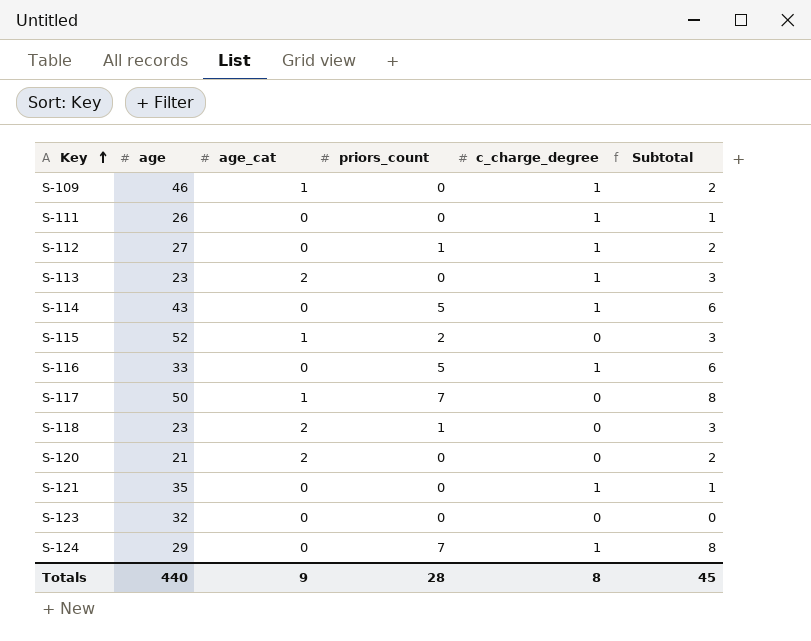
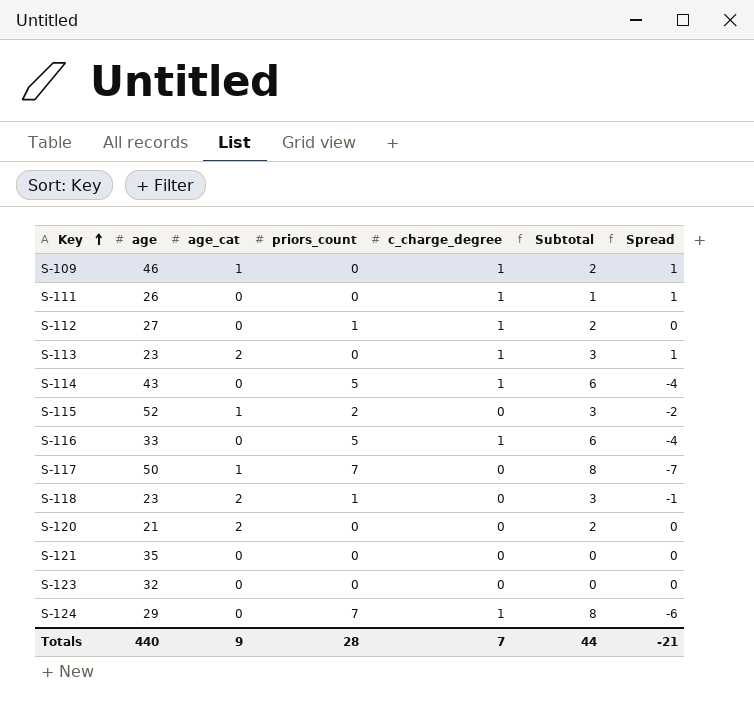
column Spread | formula: none -> [c_charge_degree] - [priors_count]
S-121 | c_charge_degree: 1 -> 0
S-121 | Subtotal: 1 -> 0
Totals | c_charge_degree: 8 -> 7
Totals | Subtotal: 45 -> 44

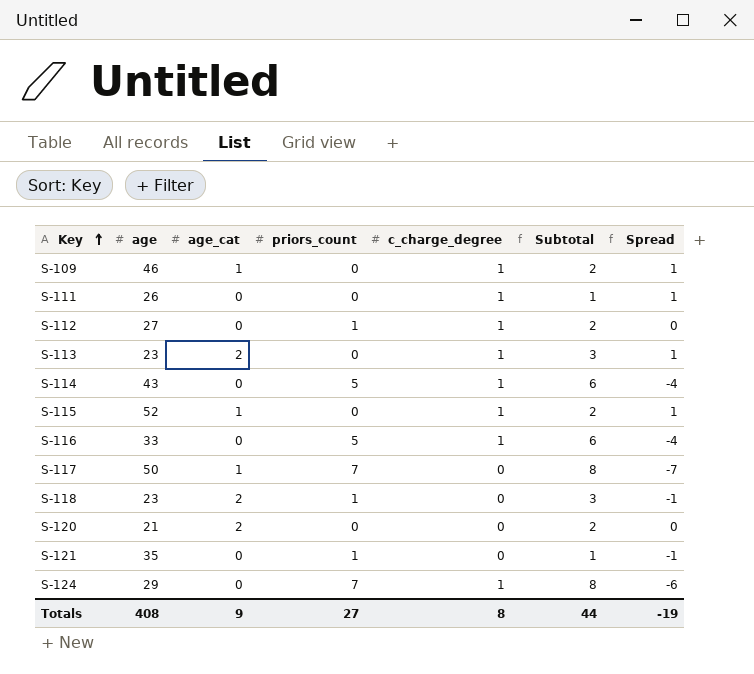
row S-123: 32 | 0 | 0 | 0 | 0 | 0 -> none
S-115 | priors_count: 2 -> 0
S-115 | c_charge_degree: 0 -> 1
S-115 | Subtotal: 3 -> 2
S-115 | Spread: -2 -> 1
S-121 | priors_count: 0 -> 1
S-121 | Subtotal: 0 -> 1
S-121 | Spread: 0 -> -1
Totals | age: 440 -> 408
Totals | priors_count: 28 -> 27
Totals | c_charge_degree: 7 -> 8
Totals | Spread: -21 -> -19

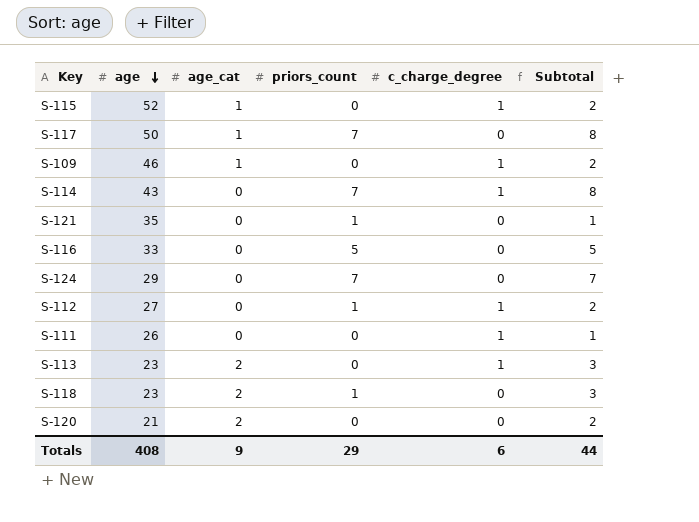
row order: Key ascending -> age descending
column Spread | formula: [c_charge_degree] - [priors_count] -> none
S-114 | priors_count: 5 -> 7
S-114 | Subtotal: 6 -> 8
S-116 | c_charge_degree: 1 -> 0
S-116 | Subtotal: 6 -> 5
S-124 | c_charge_degree: 1 -> 0
S-124 | Subtotal: 8 -> 7
Totals | priors_count: 27 -> 29
Totals | c_charge_degree: 8 -> 6

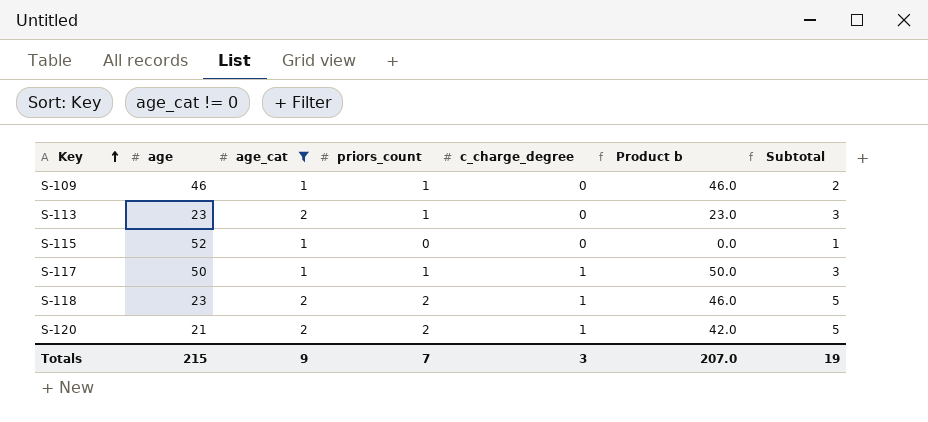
filter: none -> age_cat != 0
row order: age descending -> Key ascending
column Product b | formula: none -> [age] * [priors_count]
S-109 | priors_count: 0 -> 1
S-109 | c_charge_degree: 1 -> 0
S-113 | priors_count: 0 -> 1
S-113 | c_charge_degree: 1 -> 0
S-115 | c_charge_degree: 1 -> 0
S-115 | Subtotal: 2 -> 1
S-117 | priors_count: 7 -> 1
S-117 | c_charge_degree: 0 -> 1
S-117 | Subtotal: 8 -> 3
S-118 | priors_count: 1 -> 2
S-118 | c_charge_degree: 0 -> 1
S-118 | Subtotal: 3 -> 5
S-120 | priors_count: 0 -> 2
S-120 | c_charge_degree: 0 -> 1
S-120 | Subtotal: 2 -> 5
Totals | age: 408 -> 215
Totals | priors_count: 29 -> 7
Totals | c_charge_degree: 6 -> 3
Totals | Subtotal: 44 -> 19

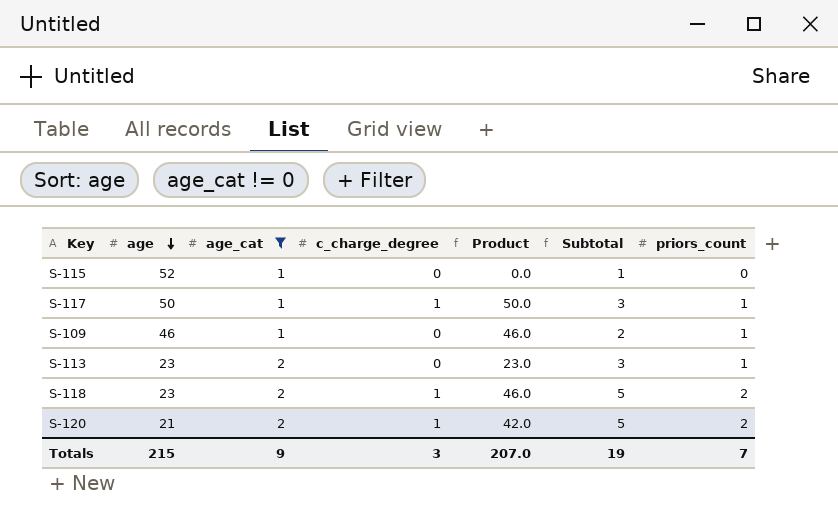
row order: Key ascending -> age descending
column name: Product b -> Product
column priors_count | position: 4 -> 7

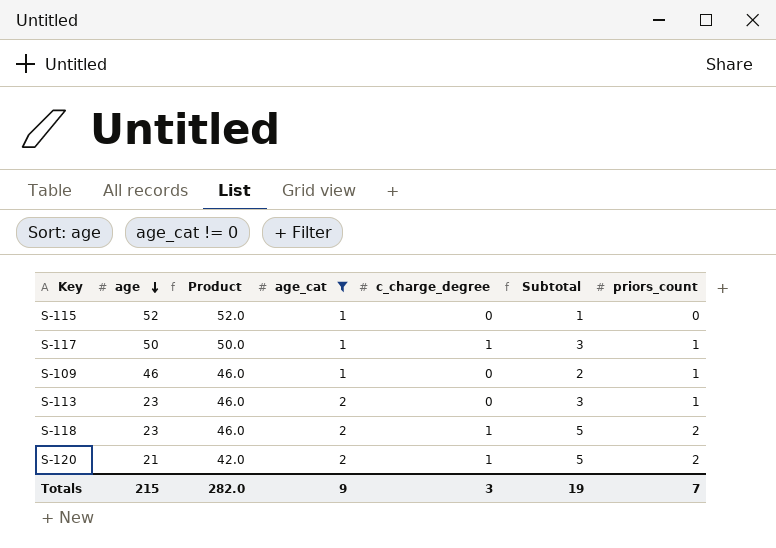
column Product | formula: [age] * [priors_count] -> [age] * [age_cat]
column Product | position: 5 -> 3
Totals | Product: 207.0 -> 282.0

